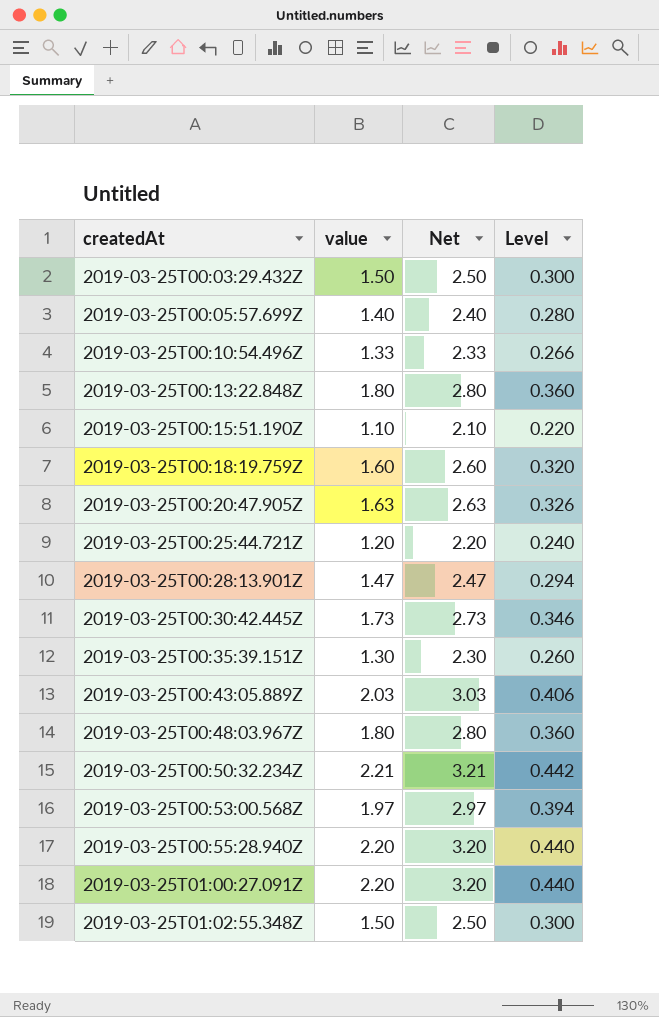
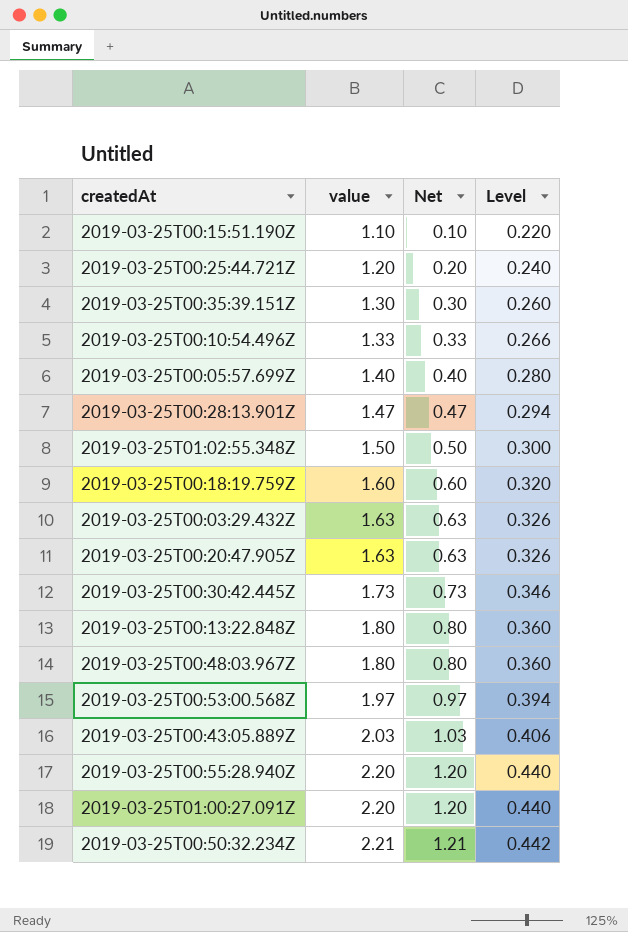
row order: createdAt ascending -> value ascending
column Net | formula: [value] + 1 -> [value] - 1
2019-03-25T00:03:29.432Z | value: 1.50 -> 1.63
2019-03-25T00:03:29.432Z | Level: 0.300 -> 0.326

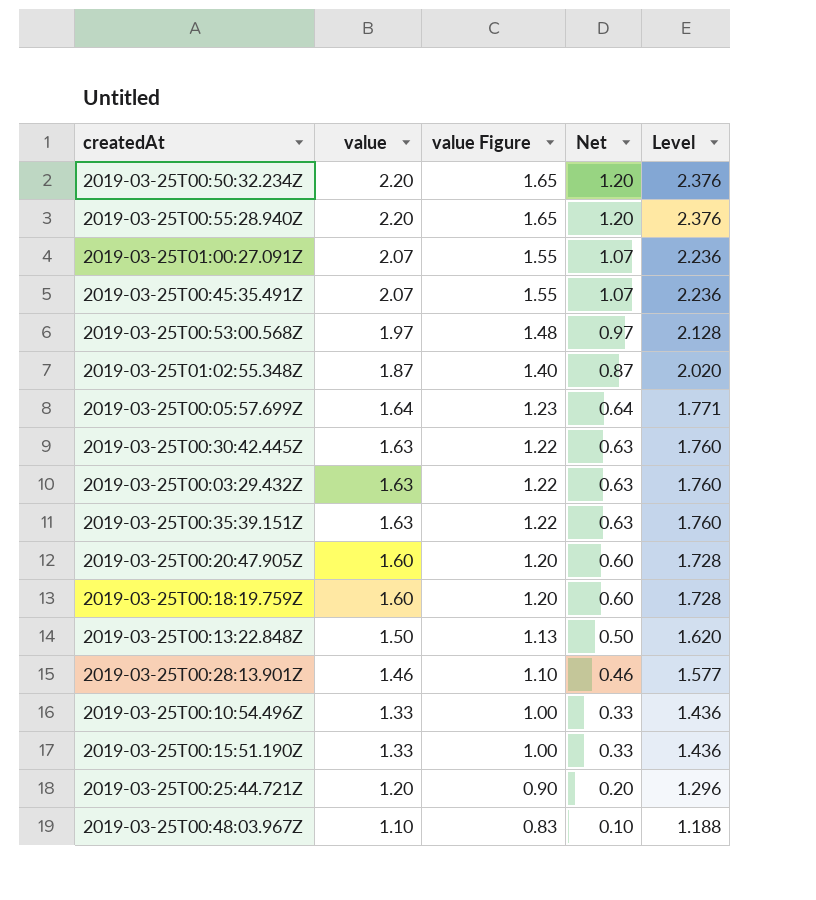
row order: value ascending -> value descending
column value Figure | formula: none -> [value] * 0.75
column Level | formula: [value] * 0.2 -> [value] * 1.08
row 2019-03-25T00:43:05.889Z: 2.03 | 1.03 | 0.406 -> none
2019-03-25T00:50:32.234Z | value: 2.21 -> 2.20
2019-03-25T00:50:32.234Z | Net: 1.21 -> 1.20
2019-03-25T01:00:27.091Z | value: 2.20 -> 2.07
2019-03-25T01:00:27.091Z | Net: 1.20 -> 1.07
row 2019-03-25T00:45:35.491Z: none -> 2.07 | 1.55 | 1.07 | 2.236
2019-03-25T01:02:55.348Z | value: 1.50 -> 1.87
2019-03-25T01:02:55.348Z | Net: 0.50 -> 0.87
2019-03-25T00:05:57.699Z | value: 1.40 -> 1.64
2019-03-25T00:05:57.699Z | Net: 0.40 -> 0.64
2019-03-25T00:30:42.445Z | value: 1.73 -> 1.63
2019-03-25T00:30:42.445Z | Net: 0.73 -> 0.63
2019-03-25T00:35:39.151Z | value: 1.30 -> 1.63
2019-03-25T00:35:39.151Z | Net: 0.30 -> 0.63
2019-03-25T00:20:47.905Z | value: 1.63 -> 1.60
2019-03-25T00:20:47.905Z | Net: 0.63 -> 0.60
2019-03-25T00:13:22.848Z | value: 1.80 -> 1.50
2019-03-25T00:13:22.848Z | Net: 0.80 -> 0.50
2019-03-25T00:28:13.901Z | value: 1.47 -> 1.46
2019-03-25T00:28:13.901Z | Net: 0.47 -> 0.46
2019-03-25T00:15:51.190Z | value: 1.10 -> 1.33
2019-03-25T00:15:51.190Z | Net: 0.10 -> 0.33
2019-03-25T00:48:03.967Z | value: 1.80 -> 1.10
2019-03-25T00:48:03.967Z | Net: 0.80 -> 0.10

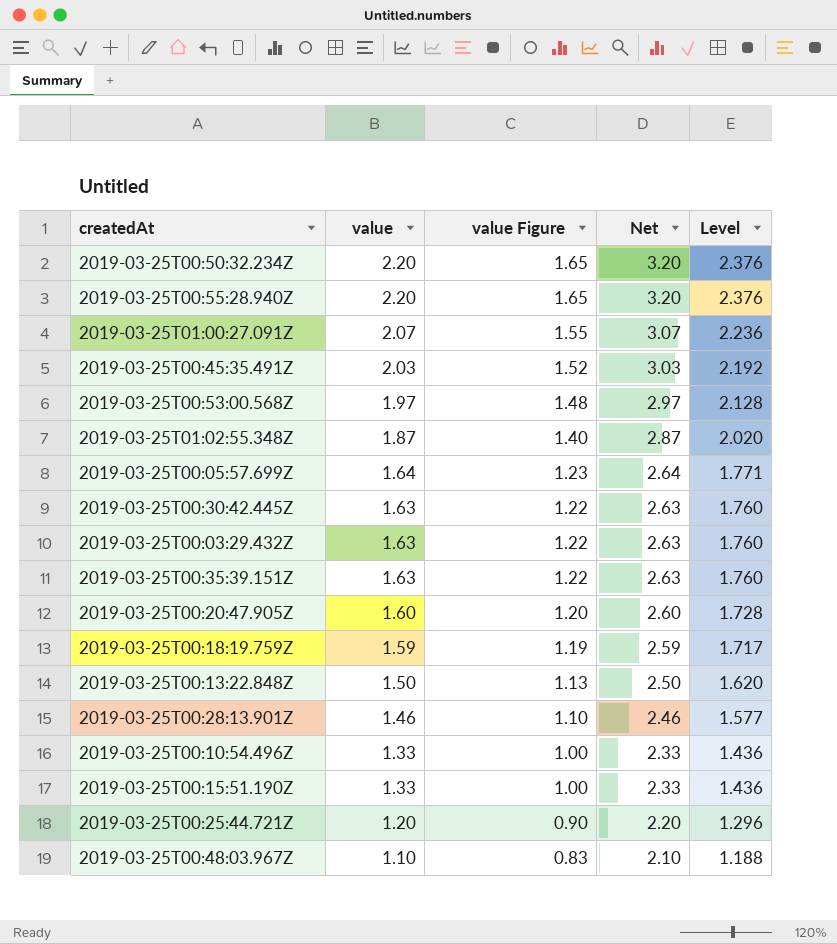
column Net | formula: [value] - 1 -> [value] + 1
2019-03-25T00:45:35.491Z | value: 2.07 -> 2.03
2019-03-25T00:45:35.491Z | value Figure: 1.55 -> 1.52
2019-03-25T00:45:35.491Z | Level: 2.236 -> 2.192
2019-03-25T00:18:19.759Z | value: 1.60 -> 1.59
2019-03-25T00:18:19.759Z | value Figure: 1.20 -> 1.19
2019-03-25T00:18:19.759Z | Level: 1.728 -> 1.717

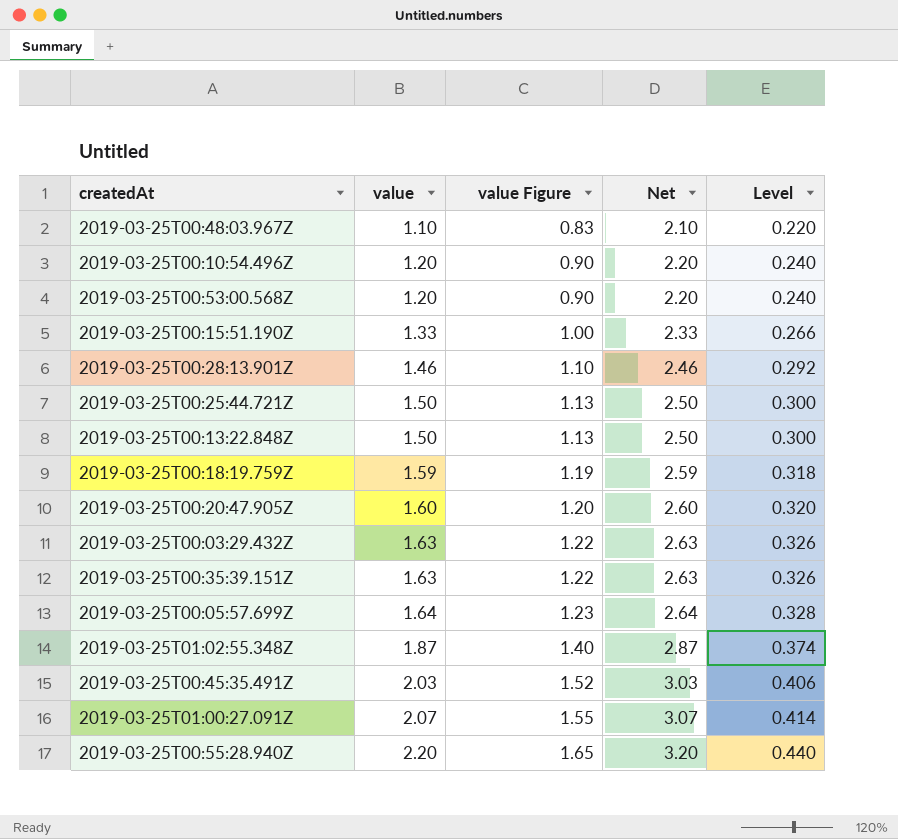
row order: value descending -> value ascending
column Level | formula: [value] * 1.08 -> [value] * 0.2
row 2019-03-25T00:50:32.234Z: 2.20 | 1.65 | 3.20 | 2.376 -> none
row 2019-03-25T00:30:42.445Z: 1.63 | 1.22 | 2.63 | 1.760 -> none
2019-03-25T00:10:54.496Z | value: 1.33 -> 1.20
2019-03-25T00:10:54.496Z | value Figure: 1.00 -> 0.90
2019-03-25T00:10:54.496Z | Net: 2.33 -> 2.20
2019-03-25T00:53:00.568Z | value: 1.97 -> 1.20
2019-03-25T00:53:00.568Z | value Figure: 1.48 -> 0.90
2019-03-25T00:53:00.568Z | Net: 2.97 -> 2.20
2019-03-25T00:25:44.721Z | value: 1.20 -> 1.50
2019-03-25T00:25:44.721Z | value Figure: 0.90 -> 1.13
2019-03-25T00:25:44.721Z | Net: 2.20 -> 2.50

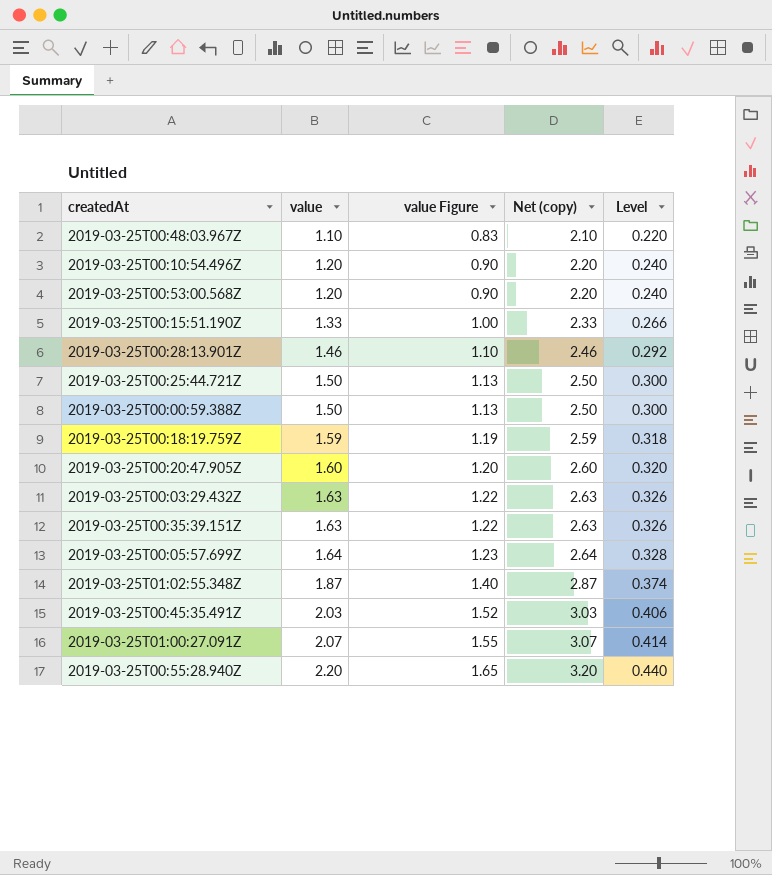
column name: Net -> Net (copy)
row 2019-03-25T00:13:22.848Z: 1.50 | 1.13 | 2.50 | 0.300 -> none
row 2019-03-25T00:00:59.388Z: none -> 1.50 | 1.13 | 2.50 | 0.300

